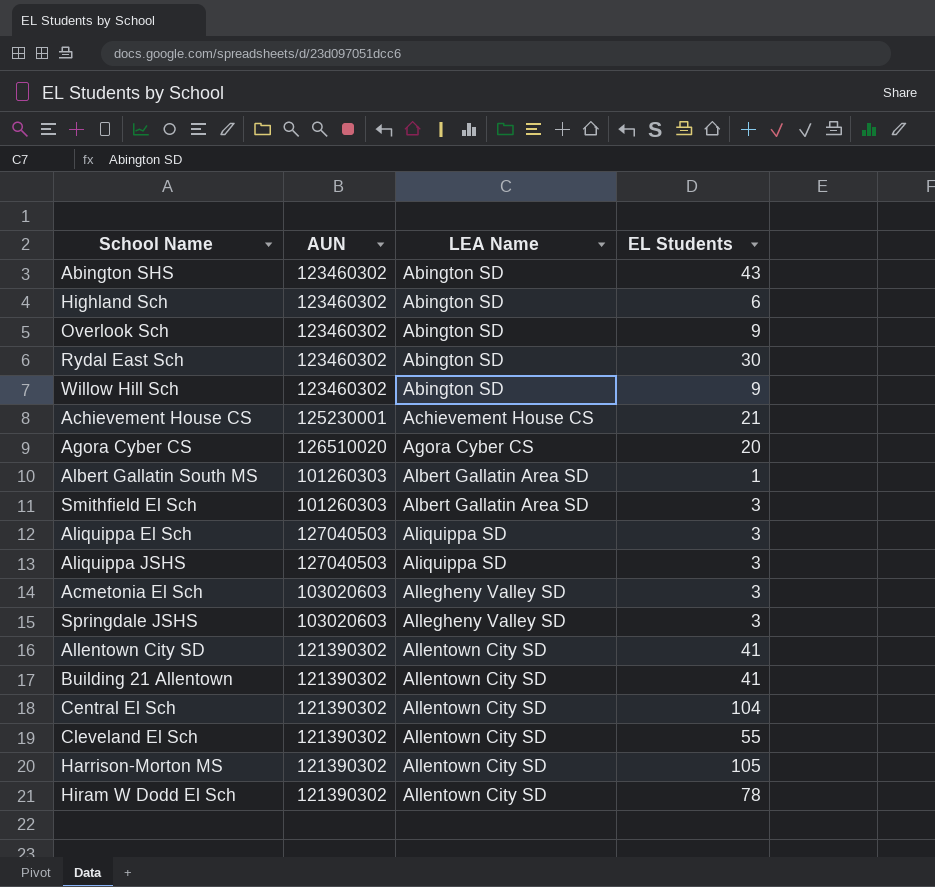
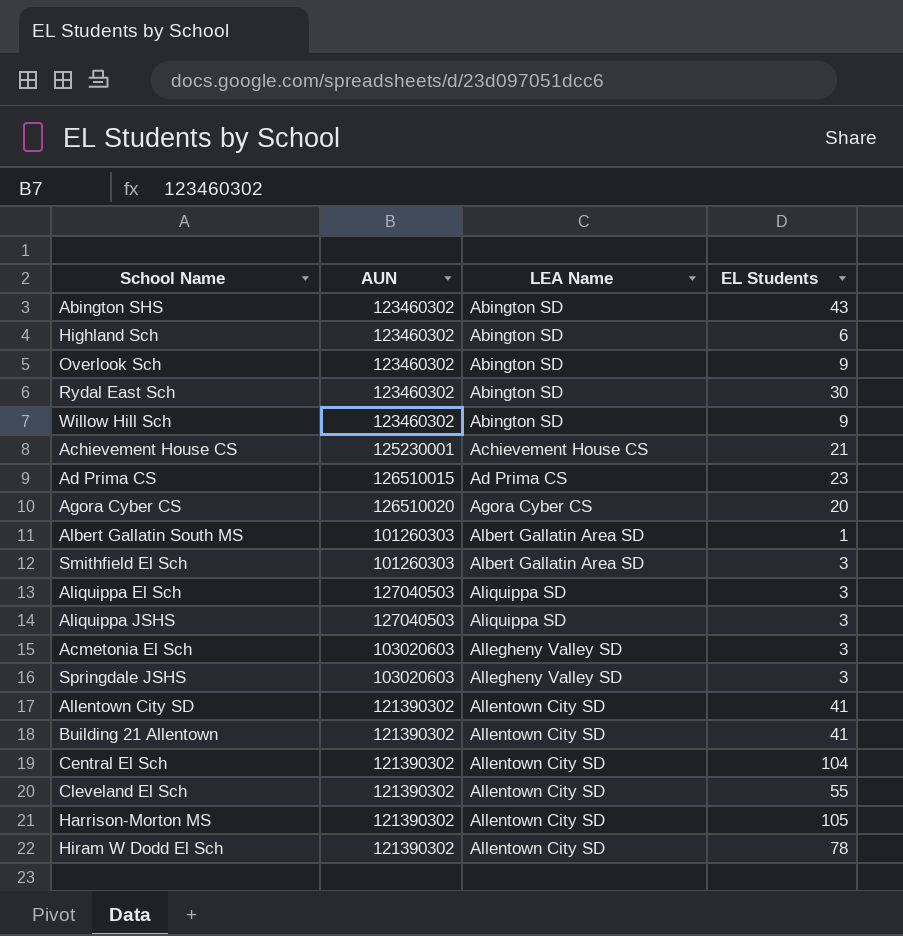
row Ad Prima CS: none -> 126510015 | Ad Prima CS | 23

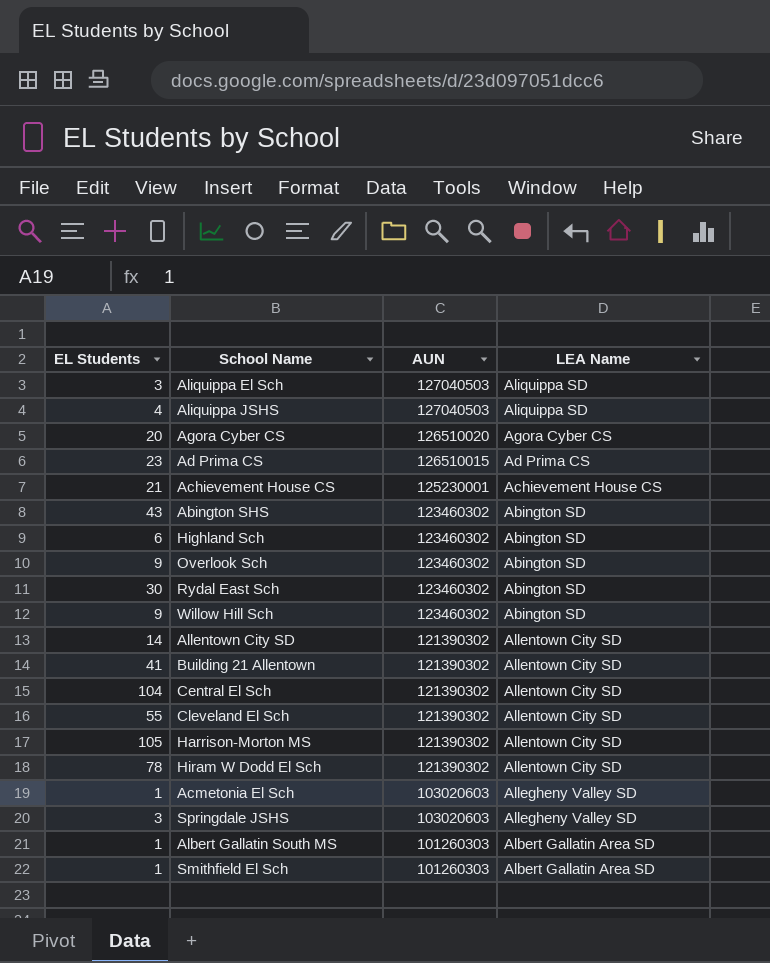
row order: LEA Name ascending -> AUN descending
column EL Students | position: 4 -> 1
Aliquippa JSHS | EL Students: 3 -> 4
Allentown City SD | EL Students: 41 -> 14
Acmetonia El Sch | EL Students: 3 -> 1
Smithfield El Sch | EL Students: 3 -> 1

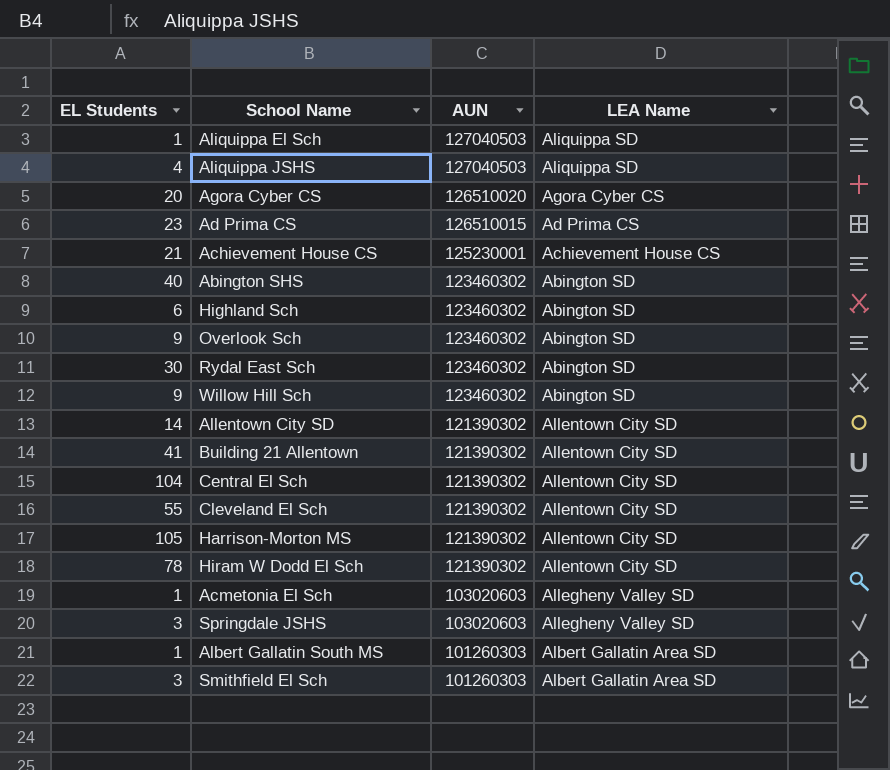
Aliquippa El Sch | EL Students: 3 -> 1
Abington SHS | EL Students: 43 -> 40
Smithfield El Sch | EL Students: 1 -> 3

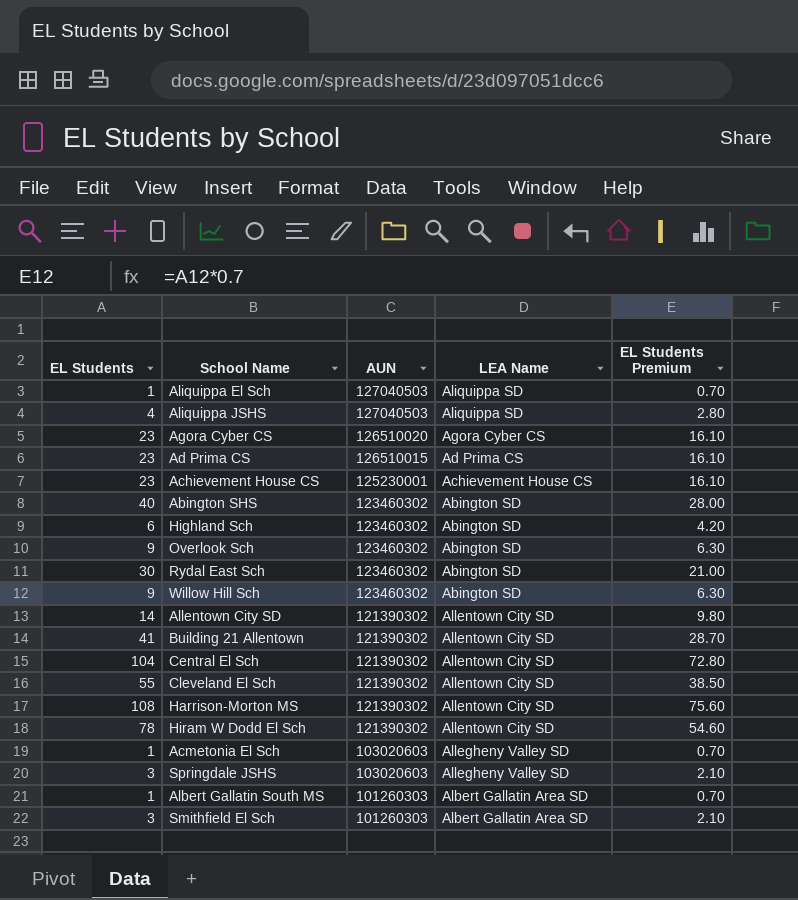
column EL Students Premium | formula: none -> [EL Students] * 0.7
Agora Cyber CS | EL Students: 20 -> 23
Achievement House CS | EL Students: 21 -> 23
Harrison-Morton MS | EL Students: 105 -> 108

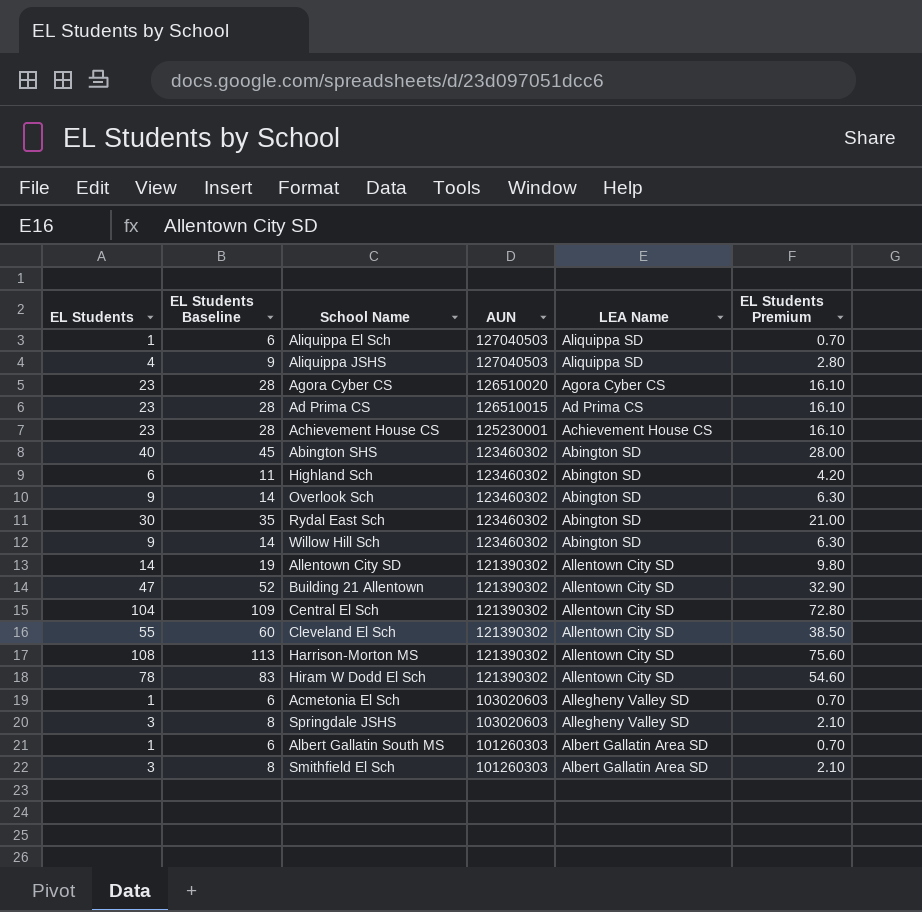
column EL Students Baseline | formula: none -> [EL Students] + 5
Building 21 Allentown | EL Students: 41 -> 47
Building 21 Allentown | EL Students Premium: 28.70 -> 32.90

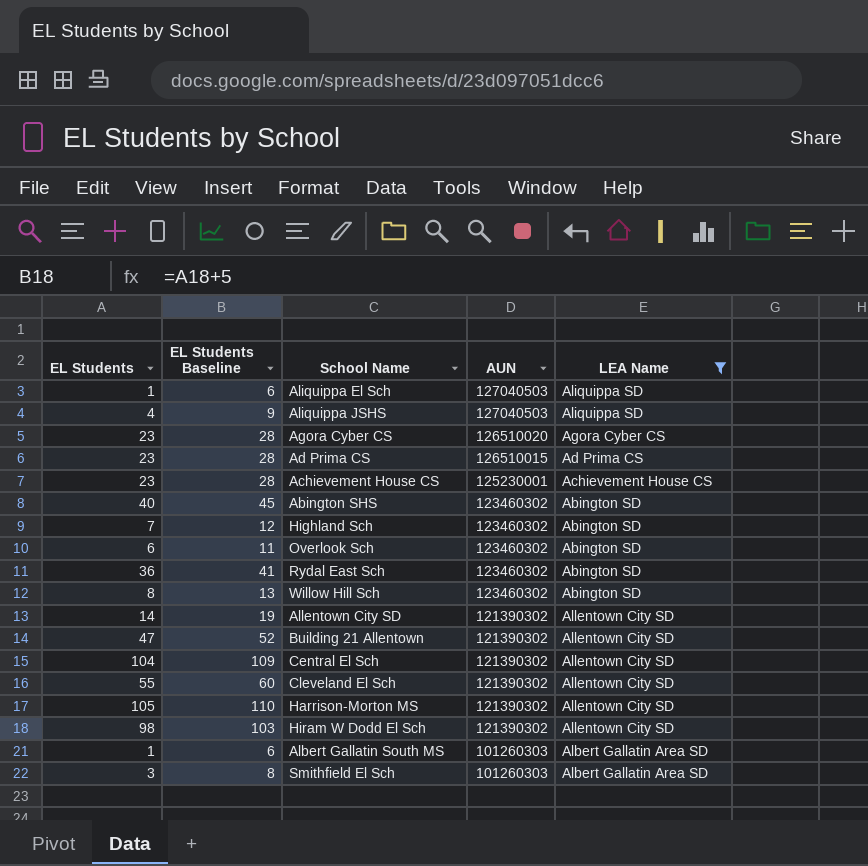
filter: none -> LEA Name != Allegheny Valley SD
column EL Students Premium | formula: [EL Students] * 0.7 -> none
Highland Sch | EL Students: 6 -> 7
Highland Sch | EL Students Baseline: 11 -> 12
Overlook Sch | EL Students: 9 -> 6
Overlook Sch | EL Students Baseline: 14 -> 11
Rydal East Sch | EL Students: 30 -> 36
Rydal East Sch | EL Students Baseline: 35 -> 41
Willow Hill Sch | EL Students: 9 -> 8
Willow Hill Sch | EL Students Baseline: 14 -> 13
Harrison-Morton MS | EL Students: 108 -> 105
Harrison-Morton MS | EL Students Baseline: 113 -> 110
Hiram W Dodd El Sch | EL Students: 78 -> 98
Hiram W Dodd El Sch | EL Students Baseline: 83 -> 103

